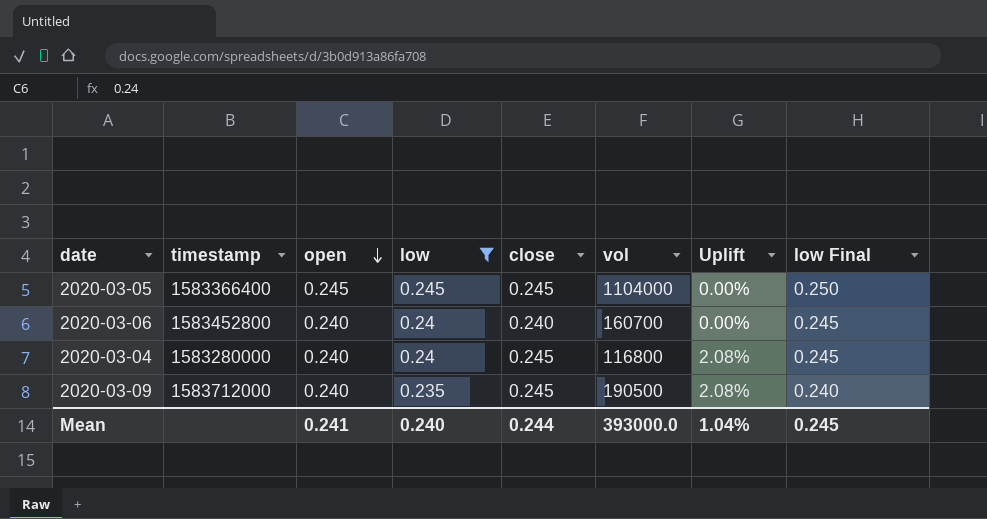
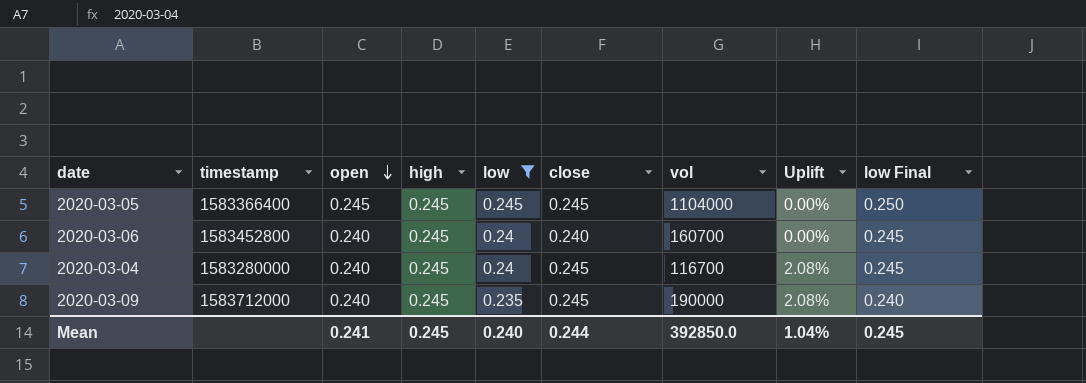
column high | position: none -> 4
2020-03-04 | vol: 116800 -> 116700
2020-03-09 | vol: 190500 -> 190000
Mean | vol: 393000.0 -> 392850.0

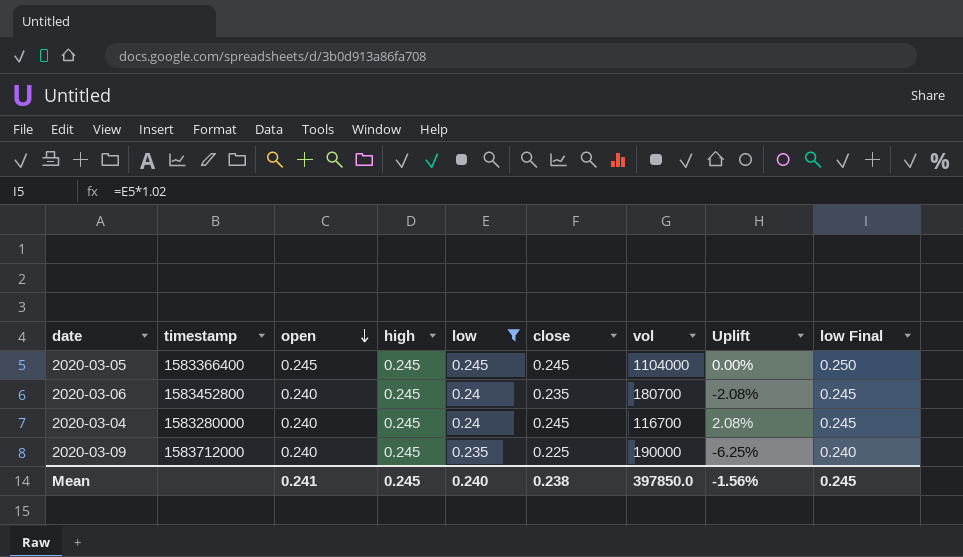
2020-03-06 | close: 0.240 -> 0.235
2020-03-06 | vol: 160700 -> 180700
2020-03-06 | Uplift: 0.00% -> -2.08%
2020-03-09 | close: 0.245 -> 0.225
2020-03-09 | Uplift: 2.08% -> -6.25%
Mean | close: 0.244 -> 0.238
Mean | vol: 392850.0 -> 397850.0
Mean | Uplift: 1.04% -> -1.56%

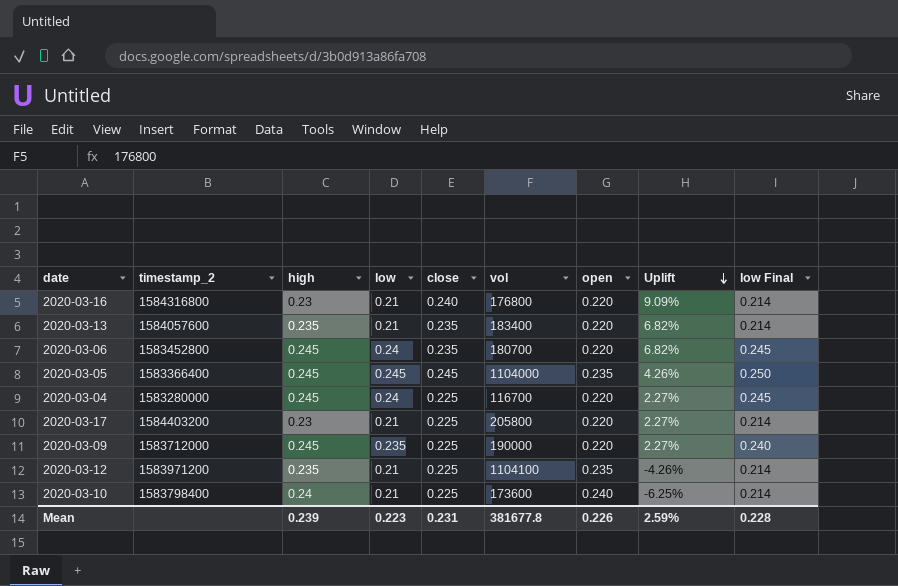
filter: low != 0.21 -> none
row order: open descending -> Uplift descending
column name: timestamp -> timestamp_2
column open | position: 3 -> 7
2020-03-06 | open: 0.240 -> 0.220
2020-03-06 | Uplift: -2.08% -> 6.82%
2020-03-05 | open: 0.245 -> 0.235
2020-03-05 | Uplift: 0.00% -> 4.26%
2020-03-04 | close: 0.245 -> 0.225
2020-03-04 | open: 0.240 -> 0.220
2020-03-04 | Uplift: 2.08% -> 2.27%
2020-03-09 | open: 0.240 -> 0.220
2020-03-09 | Uplift: -6.25% -> 2.27%
Mean | high: 0.245 -> 0.239
Mean | low: 0.240 -> 0.223
Mean | close: 0.238 -> 0.231
Mean | vol: 397850.0 -> 381677.8
Mean | open: 0.241 -> 0.226
Mean | Uplift: -1.56% -> 2.59%
Mean | low Final: 0.245 -> 0.228

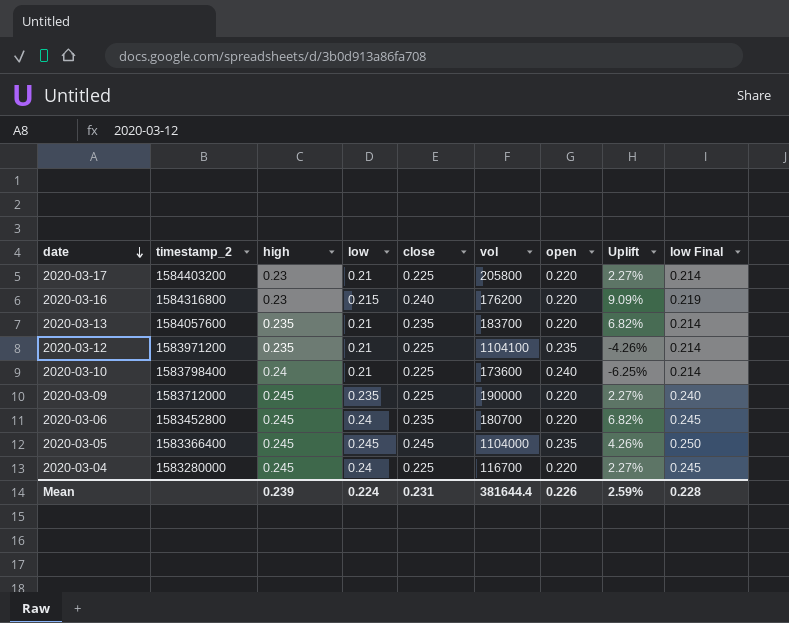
row order: Uplift descending -> date descending
2020-03-16 | low: 0.21 -> 0.215
2020-03-16 | vol: 176800 -> 176200
2020-03-16 | low Final: 0.214 -> 0.219
2020-03-13 | vol: 183400 -> 183700
Mean | low: 0.223 -> 0.224
Mean | vol: 381677.8 -> 381644.4

